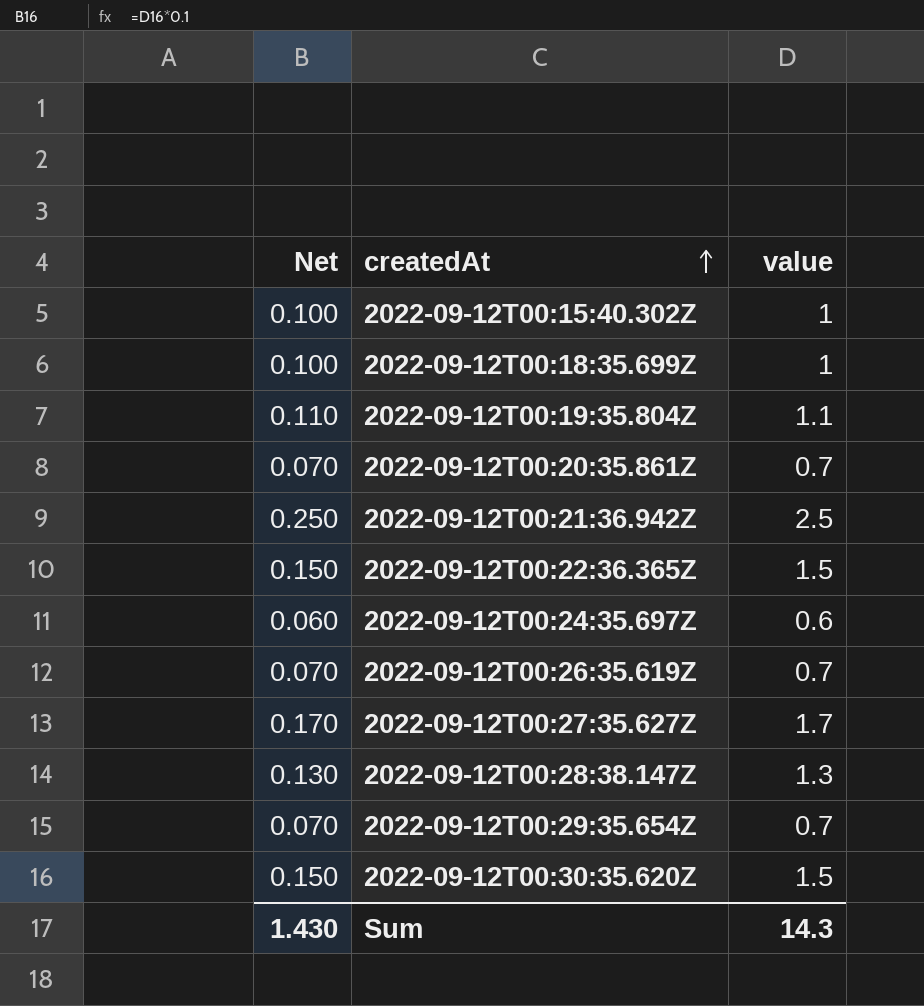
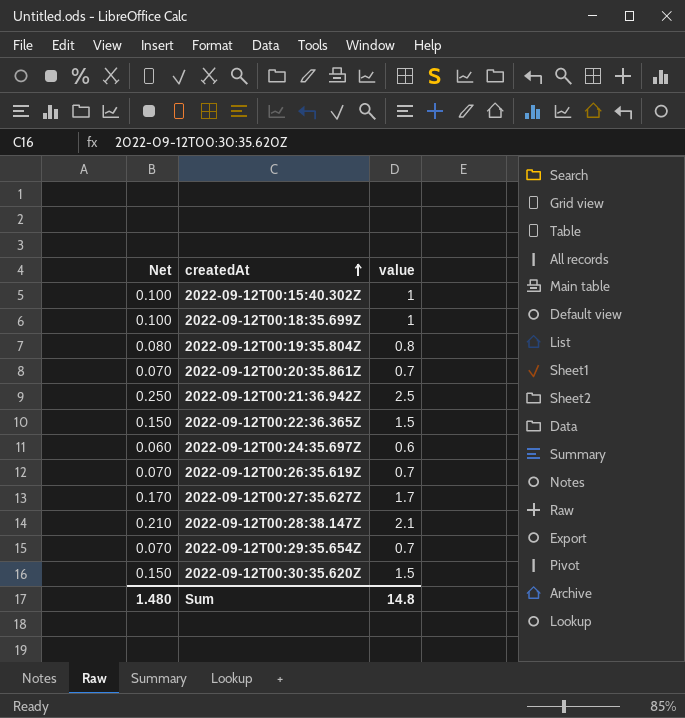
2022-09-12T00:19:35.804Z | Net: 0.110 -> 0.080
2022-09-12T00:19:35.804Z | value: 1.1 -> 0.8
2022-09-12T00:28:38.147Z | Net: 0.130 -> 0.210
2022-09-12T00:28:38.147Z | value: 1.3 -> 2.1
Sum | Net: 1.430 -> 1.480
Sum | value: 14.3 -> 14.8

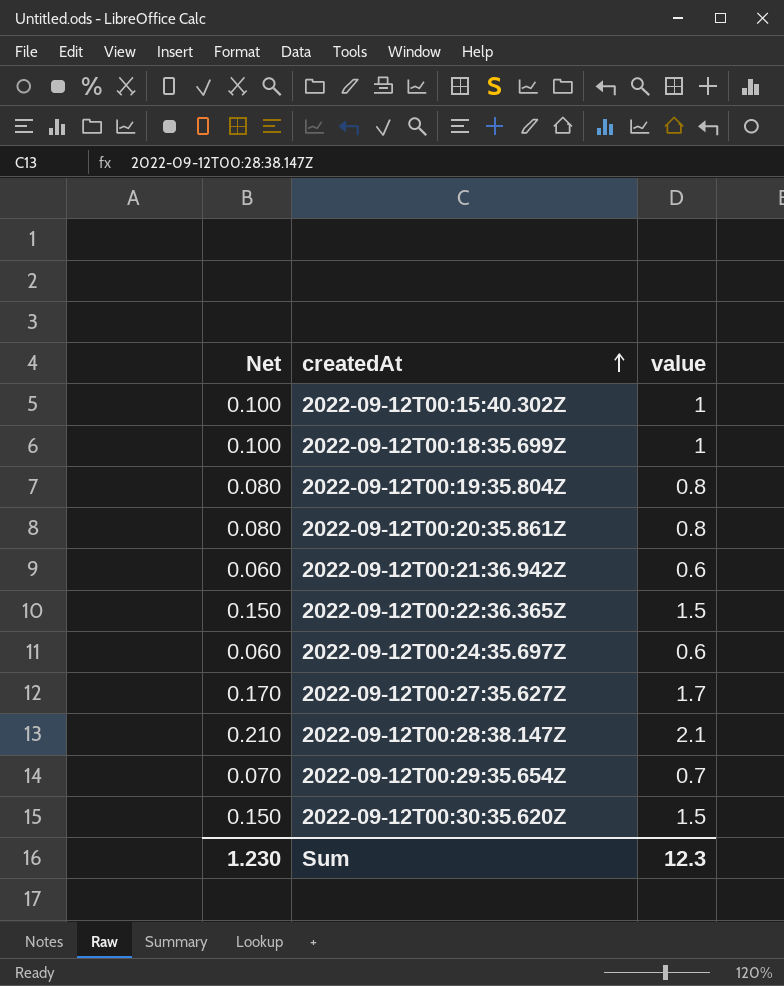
row 2022-09-12T00:26:35.619Z: 0.070 | 0.7 -> none
2022-09-12T00:20:35.861Z | Net: 0.070 -> 0.080
2022-09-12T00:20:35.861Z | value: 0.7 -> 0.8
2022-09-12T00:21:36.942Z | Net: 0.250 -> 0.060
2022-09-12T00:21:36.942Z | value: 2.5 -> 0.6
Sum | Net: 1.480 -> 1.230
Sum | value: 14.8 -> 12.3

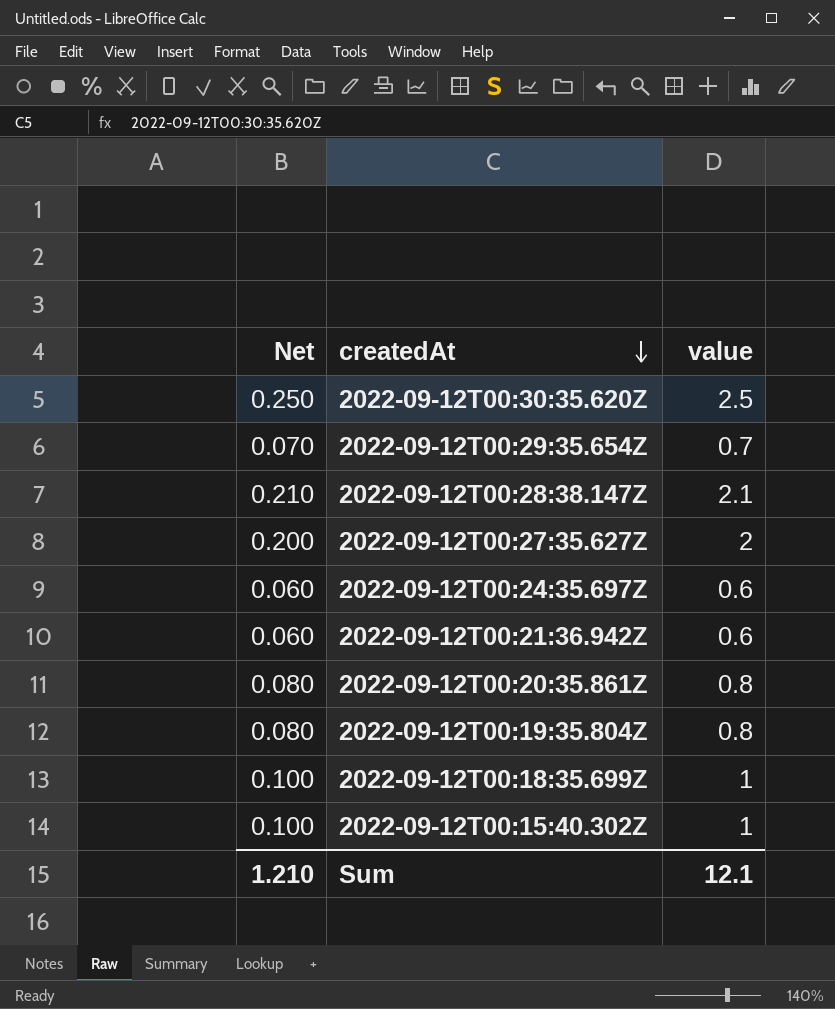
row order: createdAt ascending -> createdAt descending
row 2022-09-12T00:22:36.365Z: 0.150 | 1.5 -> none
2022-09-12T00:30:35.620Z | Net: 0.150 -> 0.250
2022-09-12T00:30:35.620Z | value: 1.5 -> 2.5
2022-09-12T00:27:35.627Z | Net: 0.170 -> 0.200
2022-09-12T00:27:35.627Z | value: 1.7 -> 2
Sum | Net: 1.230 -> 1.210
Sum | value: 12.3 -> 12.1

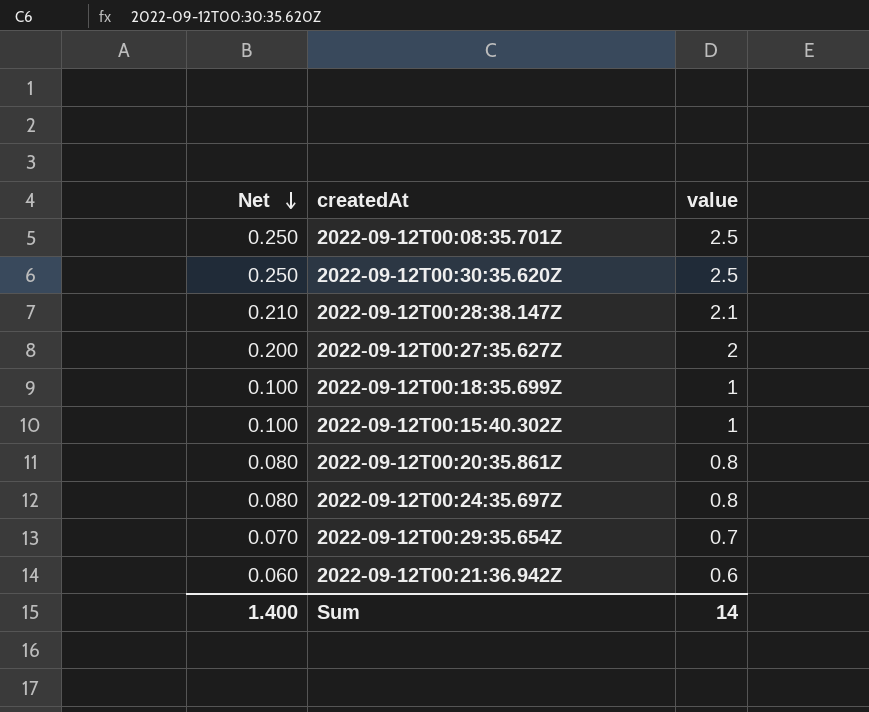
row order: createdAt descending -> Net descending
row 2022-09-12T00:19:35.804Z: 0.080 | 0.8 -> none
row 2022-09-12T00:08:35.701Z: none -> 0.250 | 2.5
2022-09-12T00:24:35.697Z | Net: 0.060 -> 0.080
2022-09-12T00:24:35.697Z | value: 0.6 -> 0.8
Sum | Net: 1.210 -> 1.400
Sum | value: 12.1 -> 14

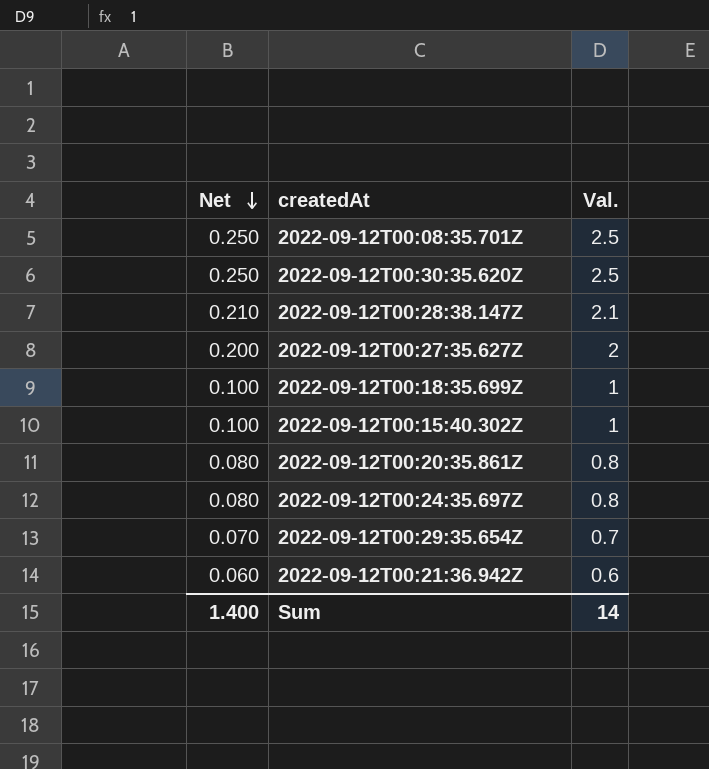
column name: value -> Val.

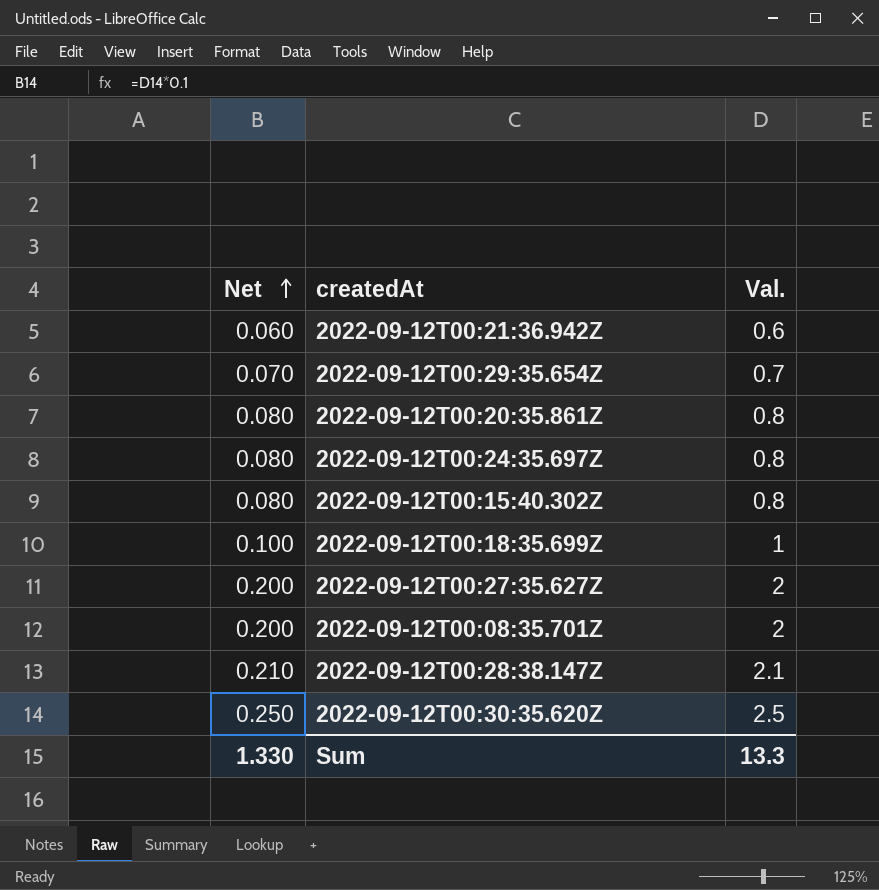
row order: Net descending -> Net ascending
2022-09-12T00:15:40.302Z | Net: 0.100 -> 0.080
2022-09-12T00:15:40.302Z | Val.: 1 -> 0.8
2022-09-12T00:08:35.701Z | Net: 0.250 -> 0.200
2022-09-12T00:08:35.701Z | Val.: 2.5 -> 2
Sum | Net: 1.400 -> 1.330
Sum | Val.: 14 -> 13.3

